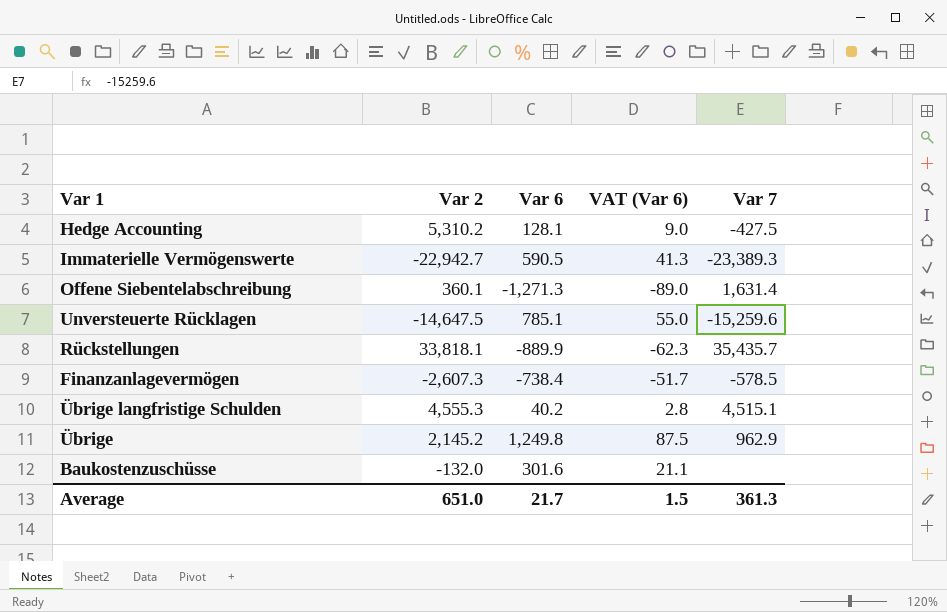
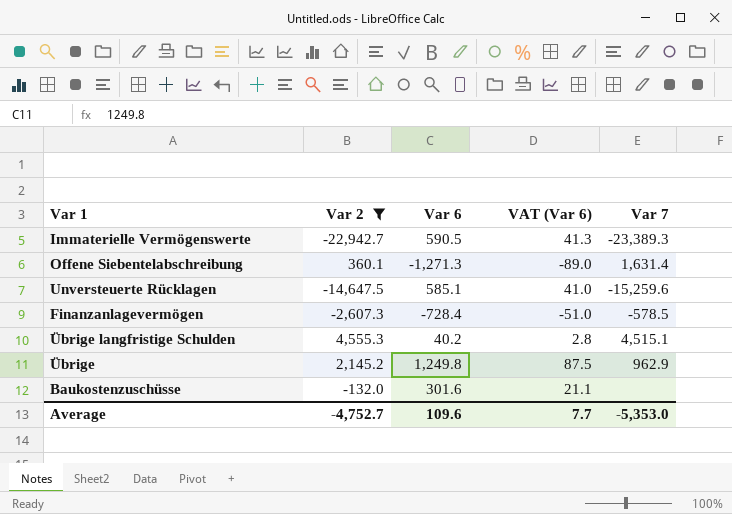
filter: none -> Var 2 <= 4,555.3
Unversteuerte Rücklagen | Var 6: 785.1 -> 585.1
Unversteuerte Rücklagen | VAT (Var 6): 55.0 -> 41.0
Finanzanlagevermögen | Var 6: -738.4 -> -728.4
Finanzanlagevermögen | VAT (Var 6): -51.7 -> -51.0
Average | Var 2: 651.0 -> -4,752.7
Average | Var 6: 21.7 -> 109.6
Average | VAT (Var 6): 1.5 -> 7.7
Average | Var 7: 361.3 -> -5,353.0

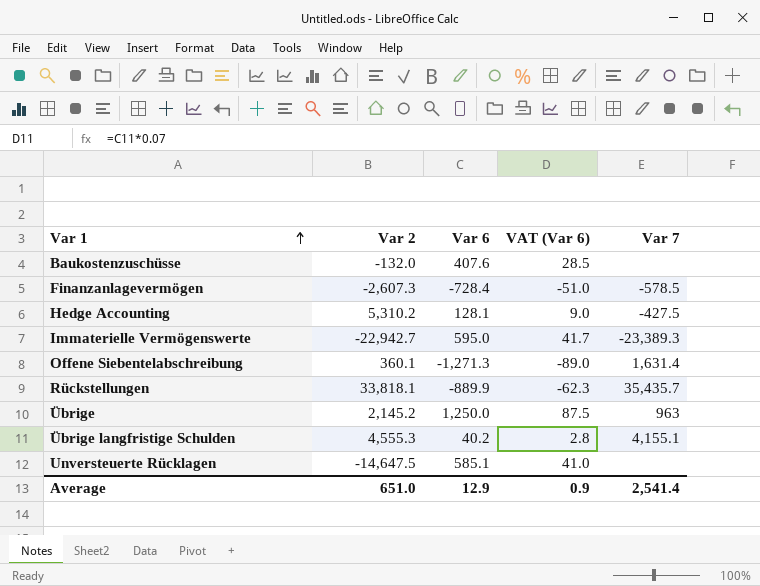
filter: Var 2 <= 4,555.3 -> none
row order: none -> Var 1 ascending
Baukostenzuschüsse | Var 6: 301.6 -> 407.6
Baukostenzuschüsse | VAT (Var 6): 21.1 -> 28.5
Immaterielle Vermögenswerte | Var 6: 590.5 -> 595.0
Immaterielle Vermögenswerte | VAT (Var 6): 41.3 -> 41.7
Übrige | Var 6: 1,249.8 -> 1,250.0
Übrige | Var 7: 962.9 -> 963
Übrige langfristige Schulden | Var 7: 4,515.1 -> 4,155.1
Unversteuerte Rücklagen | Var 7: -15,259.6 -> none
Average | Var 2: -4,752.7 -> 651.0
Average | Var 6: 109.6 -> 12.9
Average | VAT (Var 6): 7.7 -> 0.9
Average | Var 7: -5,353.0 -> 2,541.4

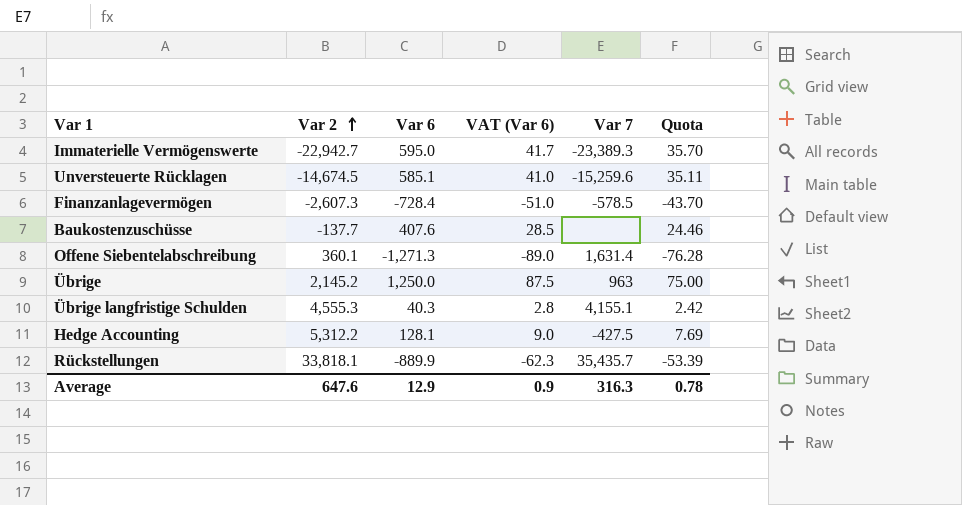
row order: Var 1 ascending -> Var 2 ascending
column Quota | formula: none -> [Var 6] * 0.06
Unversteuerte Rücklagen | Var 2: -14,647.5 -> -14,674.5
Unversteuerte Rücklagen | Var 7: none -> -15,259.6
Baukostenzuschüsse | Var 2: -132.0 -> -137.7
Übrige langfristige Schulden | Var 6: 40.2 -> 40.3
Hedge Accounting | Var 2: 5,310.2 -> 5,312.2
Average | Var 2: 651.0 -> 647.6
Average | Var 7: 2,541.4 -> 316.3

